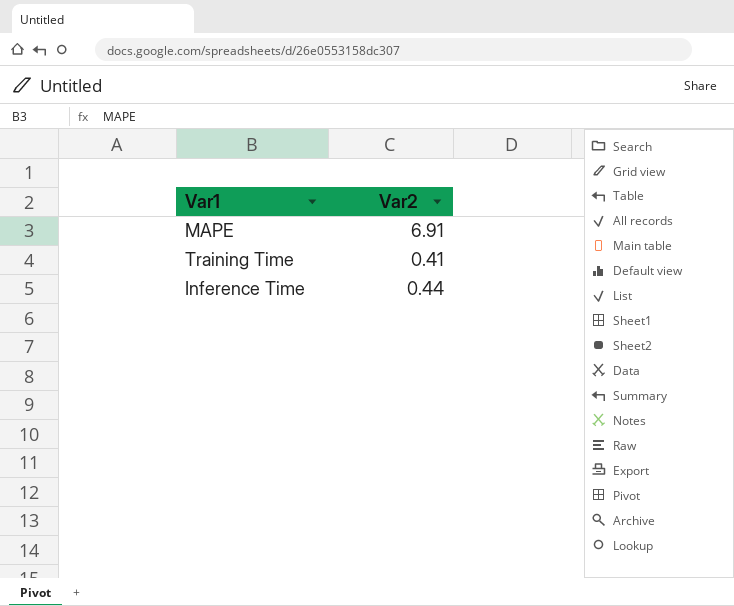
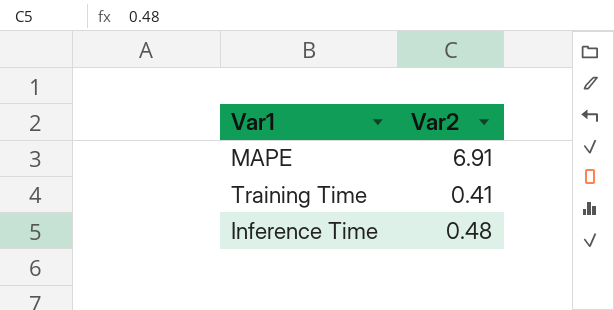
Inference Time | Var2: 0.44 -> 0.48

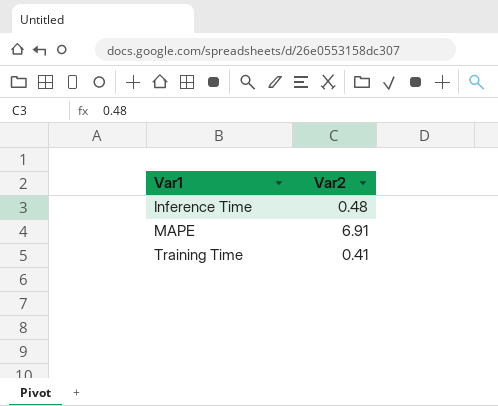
row order: none -> Var1 ascending

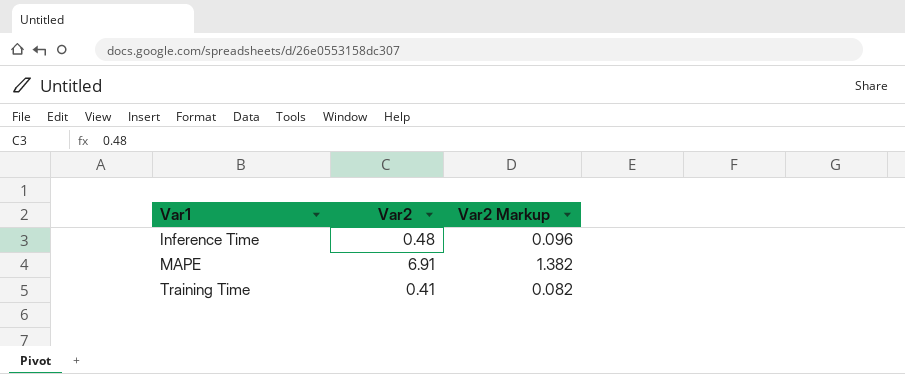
column Var2 Markup | formula: none -> [Var2] * 0.2

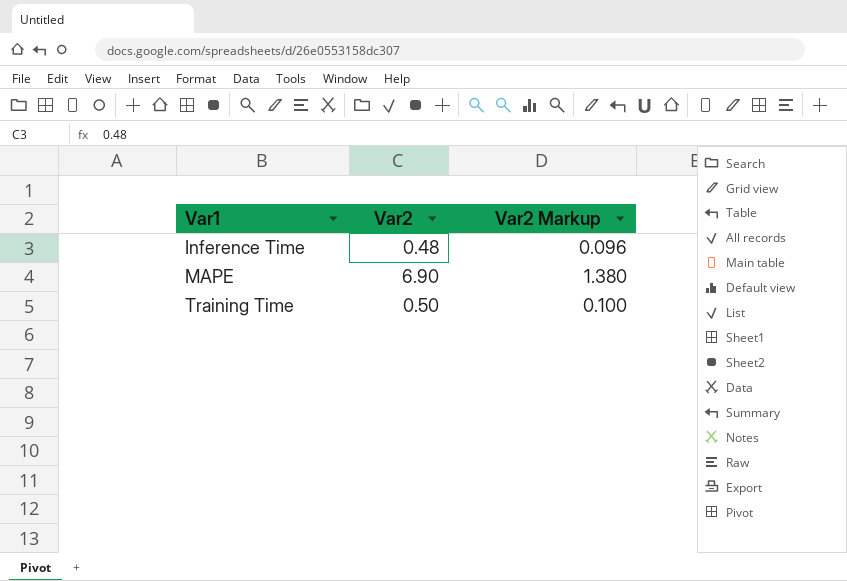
MAPE | Var2: 6.91 -> 6.90
MAPE | Var2 Markup: 1.382 -> 1.380
Training Time | Var2: 0.41 -> 0.50
Training Time | Var2 Markup: 0.082 -> 0.100

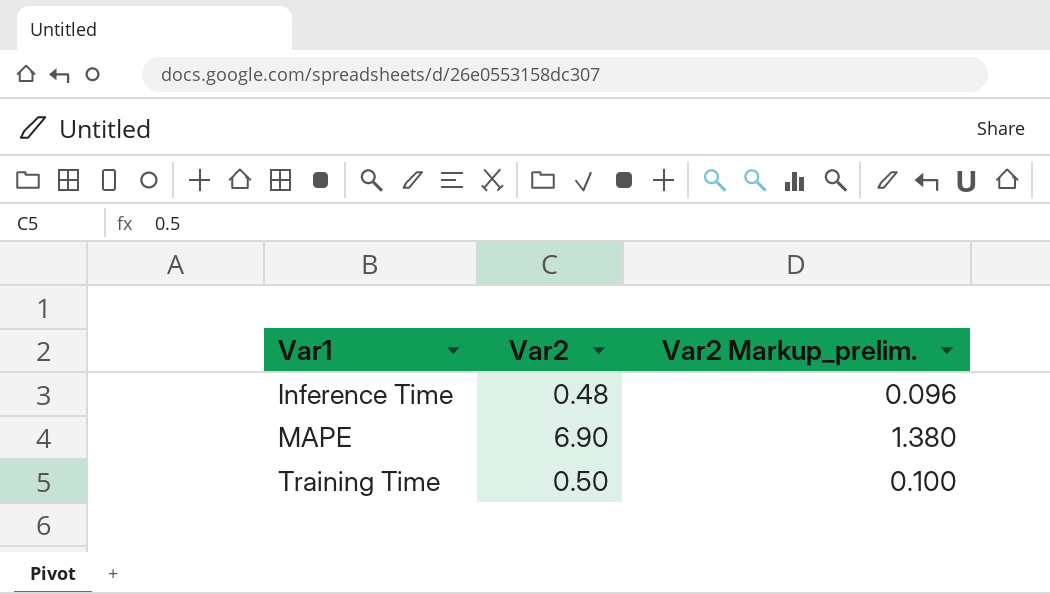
column name: Var2 Markup -> Var2 Markup_prelim.

